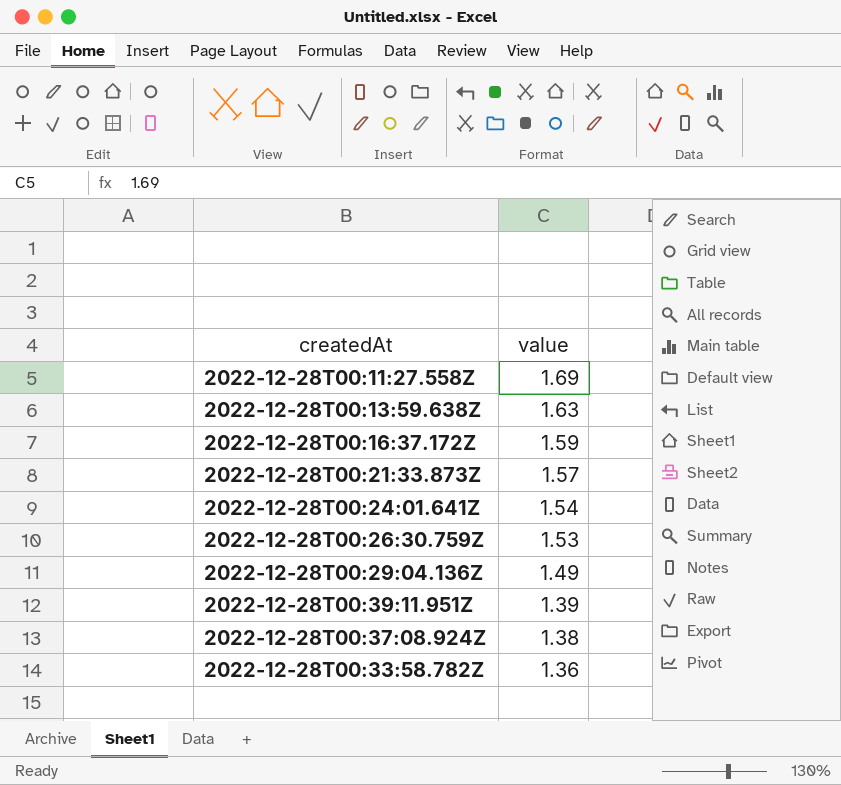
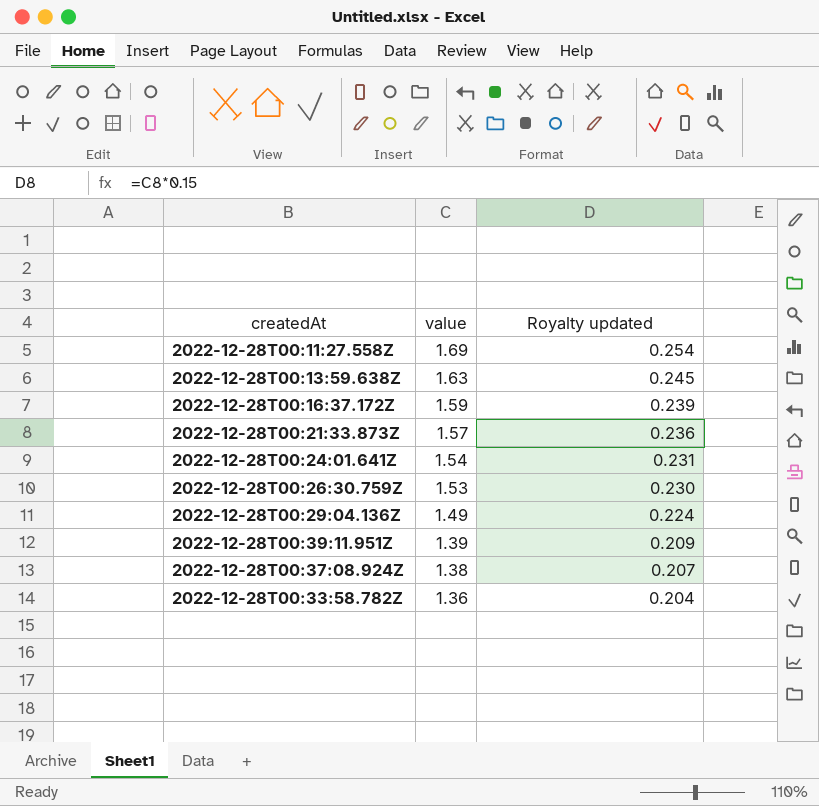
column Royalty updated | formula: none -> [value] * 0.15

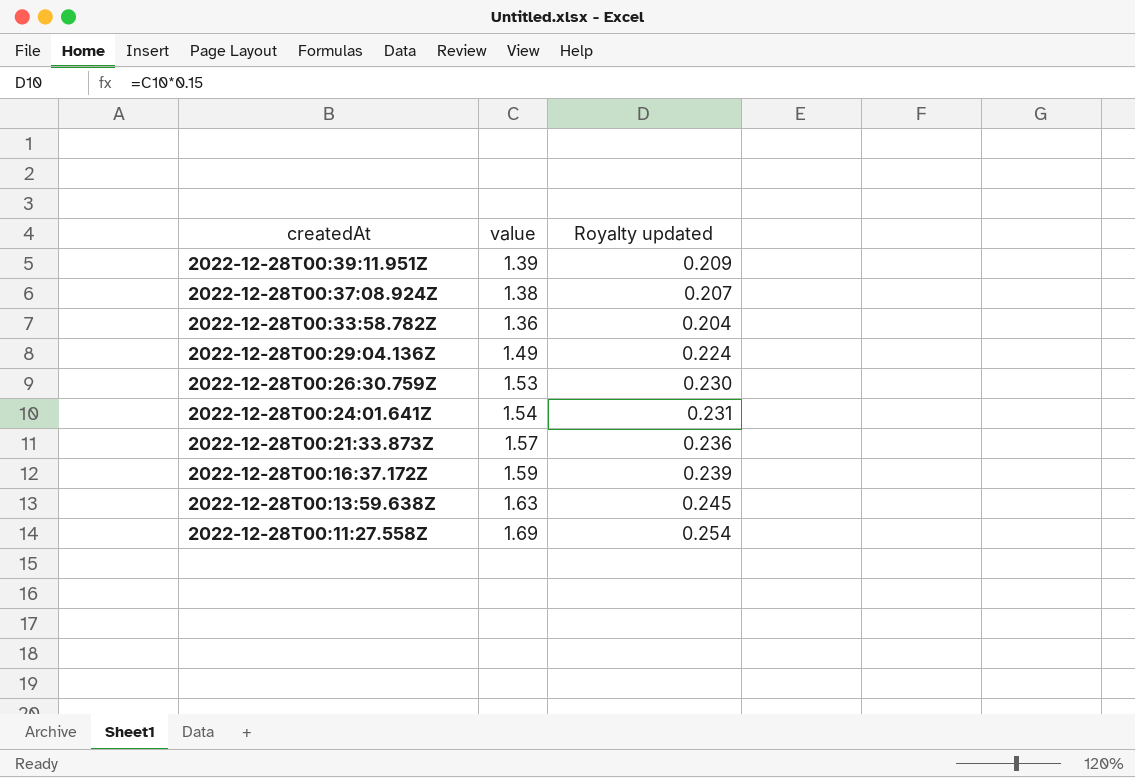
row order: value descending -> createdAt descending

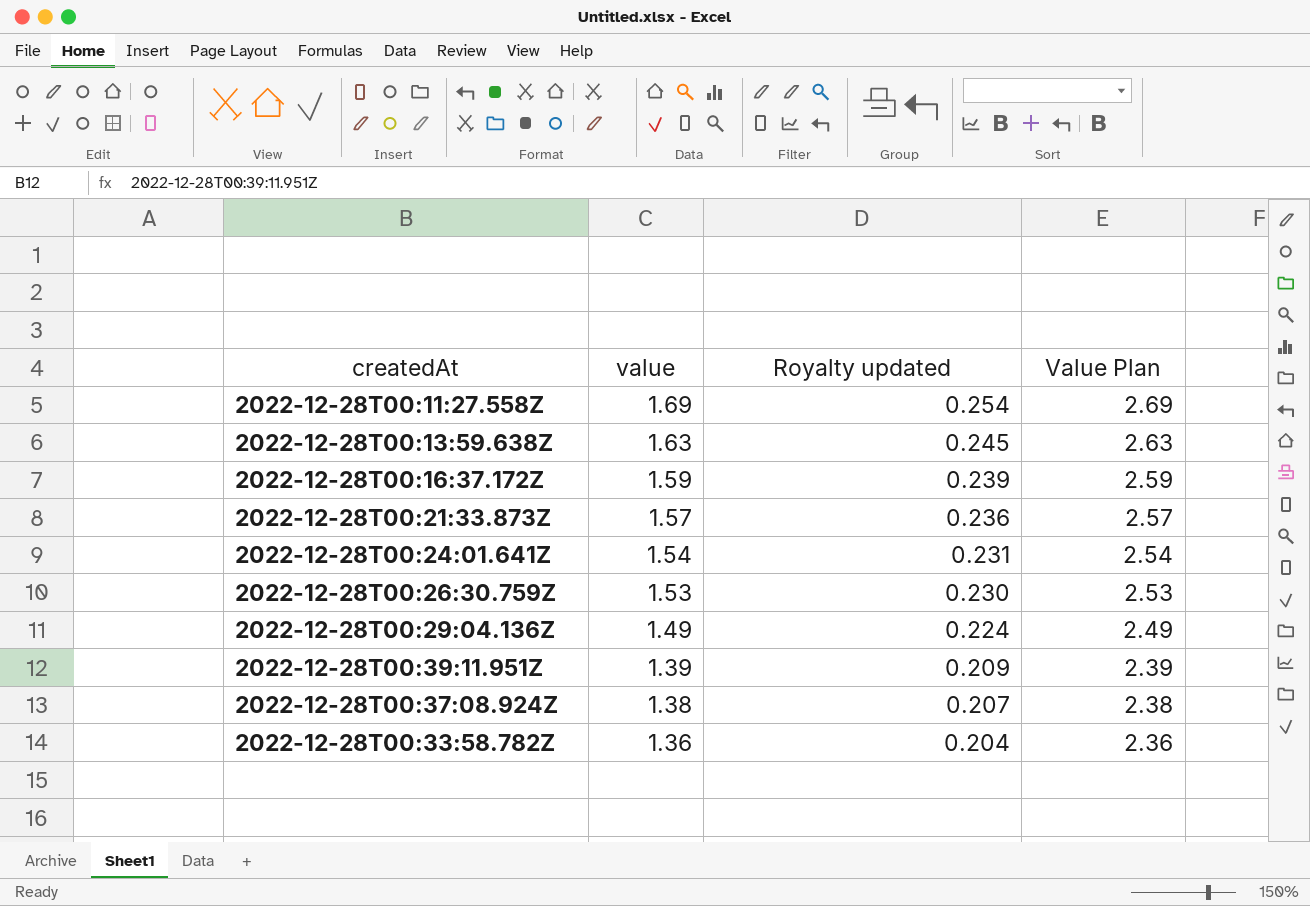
row order: createdAt descending -> value descending
column Value Plan | formula: none -> [value] + 1

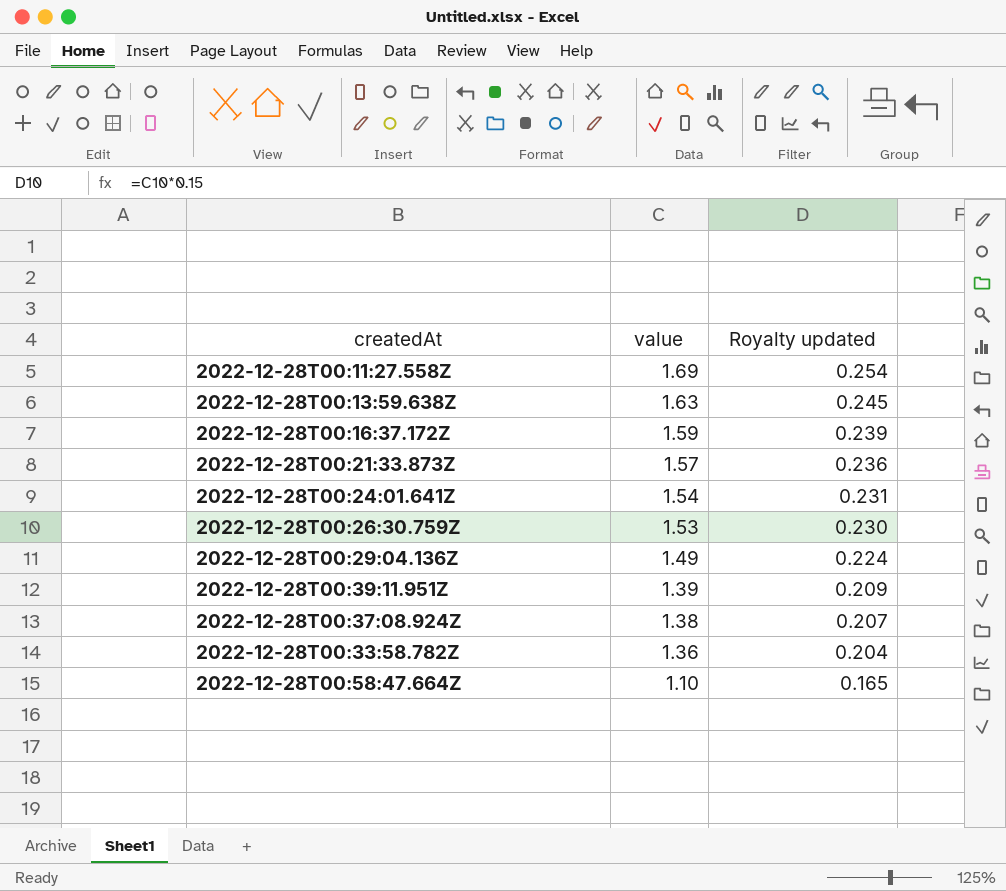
column Value Plan | formula: [value] + 1 -> none
row 2022-12-28T00:58:47.664Z: none -> 1.10 | 0.165

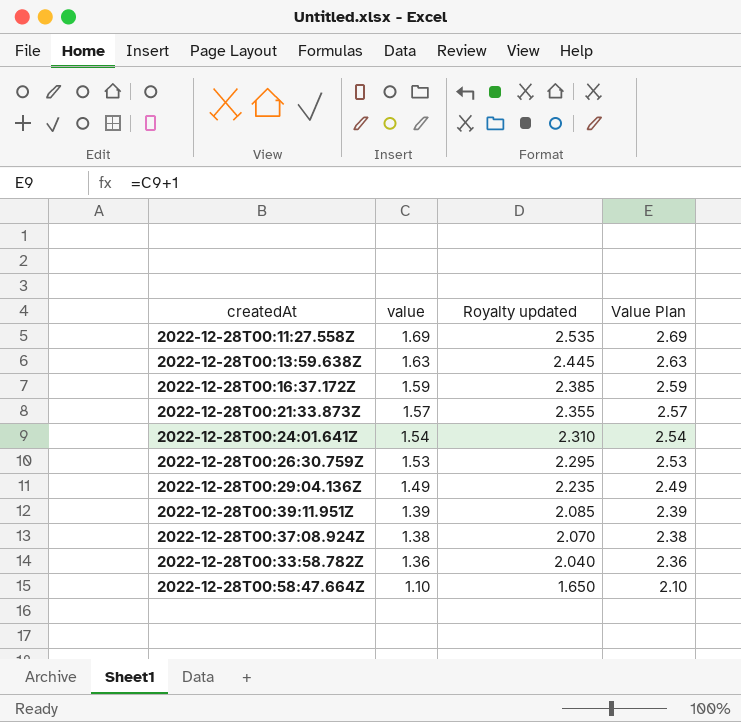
column Royalty updated | formula: [value] * 0.15 -> [value] * 1.5
column Value Plan | formula: none -> [value] + 1

